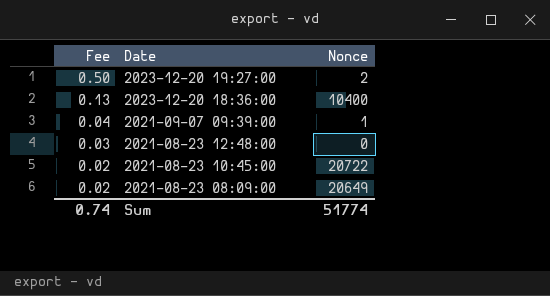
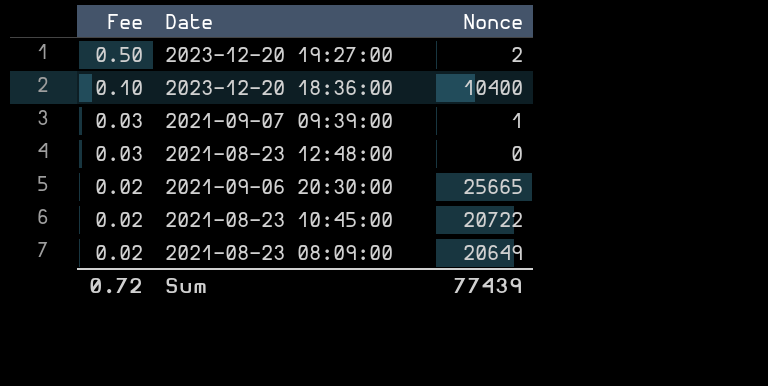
2023-12-20 18:36:00 | Fee: 0.13 -> 0.10
2021-09-07 09:39:00 | Fee: 0.04 -> 0.03
row 2021-09-06 20:30:00: none -> 0.02 | 25665
Sum | Fee: 0.74 -> 0.72
Sum | Nonce: 51774 -> 77439

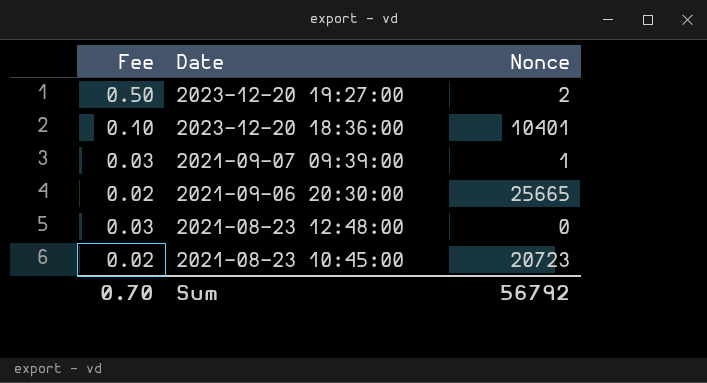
row order: Fee descending -> Date descending
row 2021-08-23 08:09:00: 0.02 | 20649 -> none
2023-12-20 18:36:00 | Nonce: 10400 -> 10401
2021-08-23 10:45:00 | Nonce: 20722 -> 20723
Sum | Fee: 0.72 -> 0.70
Sum | Nonce: 77439 -> 56792

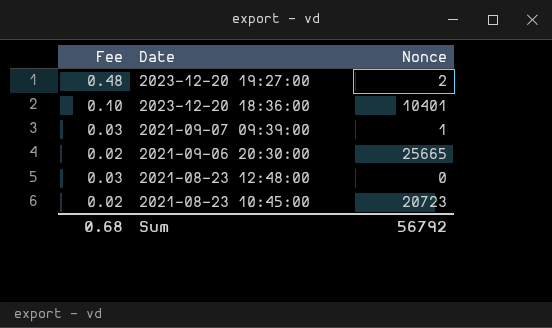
2023-12-20 19:27:00 | Fee: 0.50 -> 0.48
Sum | Fee: 0.70 -> 0.68

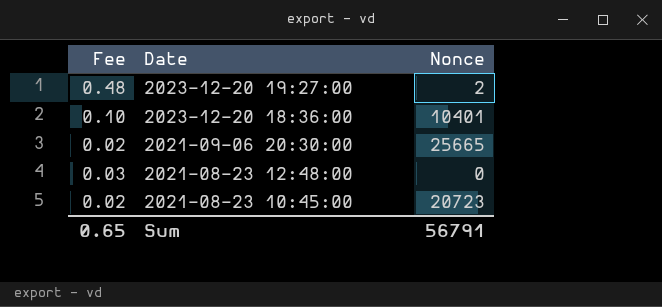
row 2021-09-07 09:39:00: 0.03 | 1 -> none
Sum | Fee: 0.68 -> 0.65
Sum | Nonce: 56792 -> 56791

